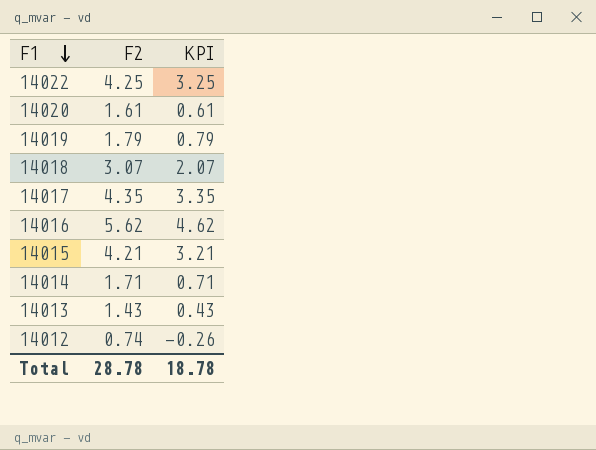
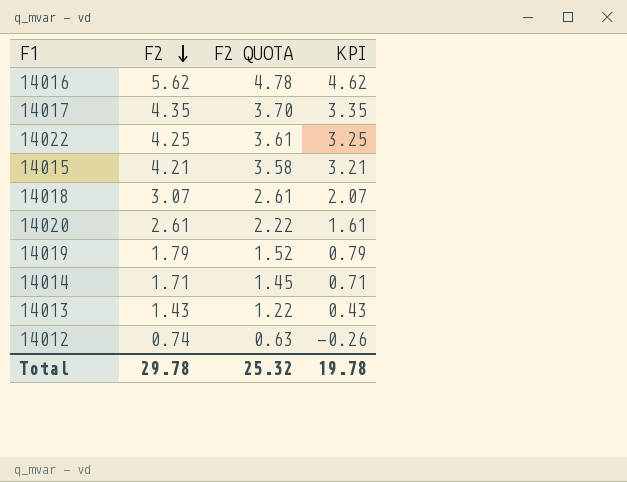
row order: F1 descending -> F2 descending
column F2 QUOTA | formula: none -> [F2] * 0.85
14020 | F2: 1.61 -> 2.61
14020 | KPI: 0.61 -> 1.61
Total | F2: 28.78 -> 29.78
Total | KPI: 18.78 -> 19.78

